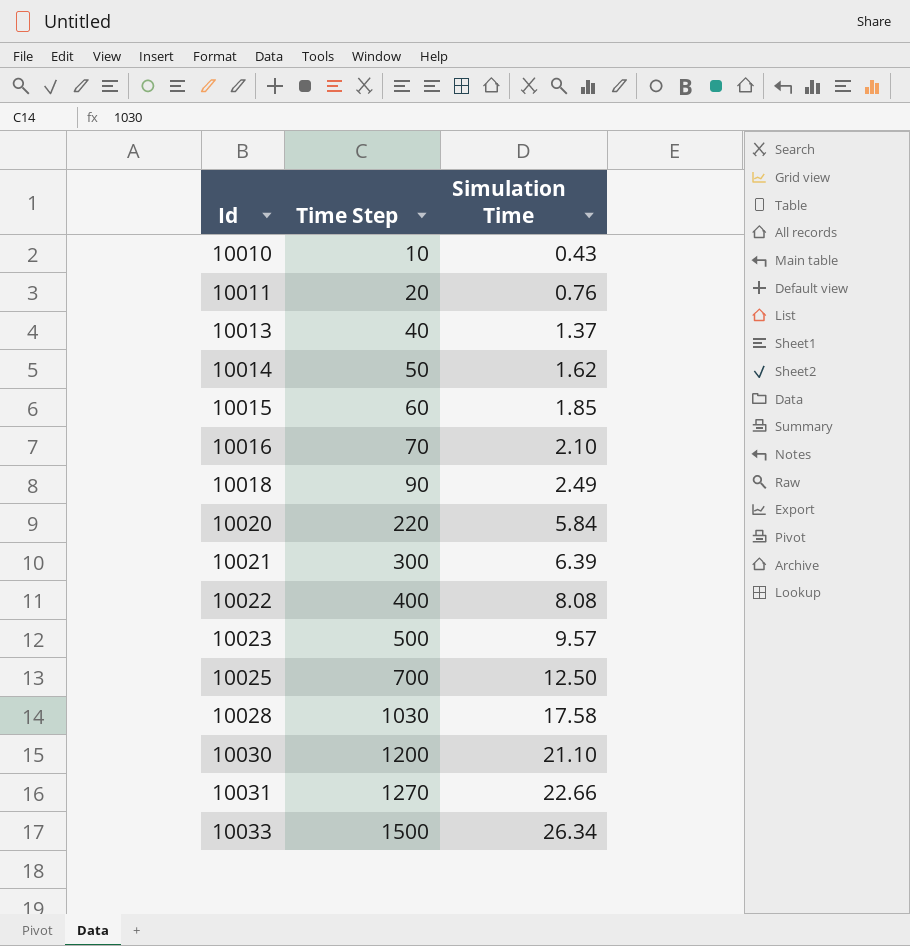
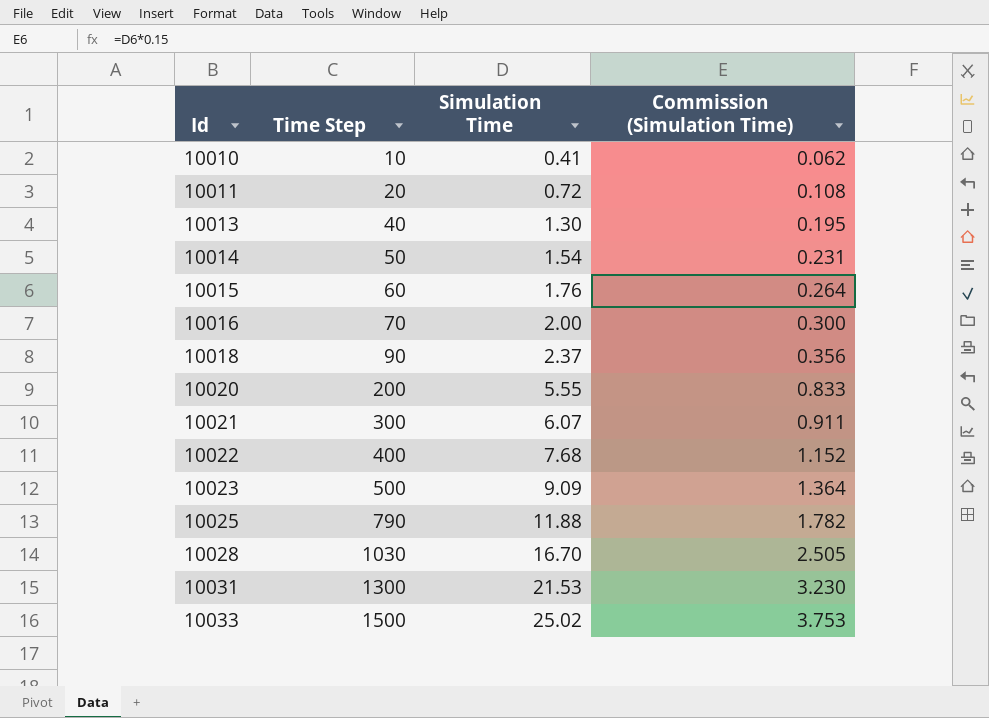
column Commission (Simulation Time) | formula: none -> [Simulation Time] * 0.15
row 10030: 1200 | 21.10 -> none
10010 | Simulation Time: 0.43 -> 0.41
10011 | Simulation Time: 0.76 -> 0.72
10013 | Simulation Time: 1.37 -> 1.30
10014 | Simulation Time: 1.62 -> 1.54
10015 | Simulation Time: 1.85 -> 1.76
10016 | Simulation Time: 2.10 -> 2.00
10018 | Simulation Time: 2.49 -> 2.37
10020 | Time Step: 220 -> 200
10020 | Simulation Time: 5.84 -> 5.55
10021 | Simulation Time: 6.39 -> 6.07
10022 | Simulation Time: 8.08 -> 7.68
10023 | Simulation Time: 9.57 -> 9.09
10025 | Time Step: 700 -> 790
10025 | Simulation Time: 12.50 -> 11.88
10028 | Simulation Time: 17.58 -> 16.70
10031 | Time Step: 1270 -> 1300
10031 | Simulation Time: 22.66 -> 21.53
10033 | Simulation Time: 26.34 -> 25.02

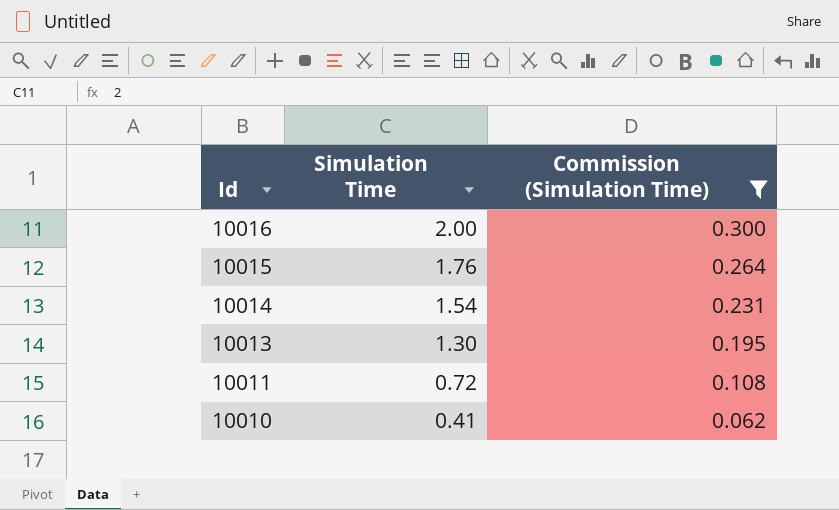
filter: none -> Commission (Simulation Time) <= 0.300
row order: Id ascending -> Id descending
column Time Step | position: 2 -> none

